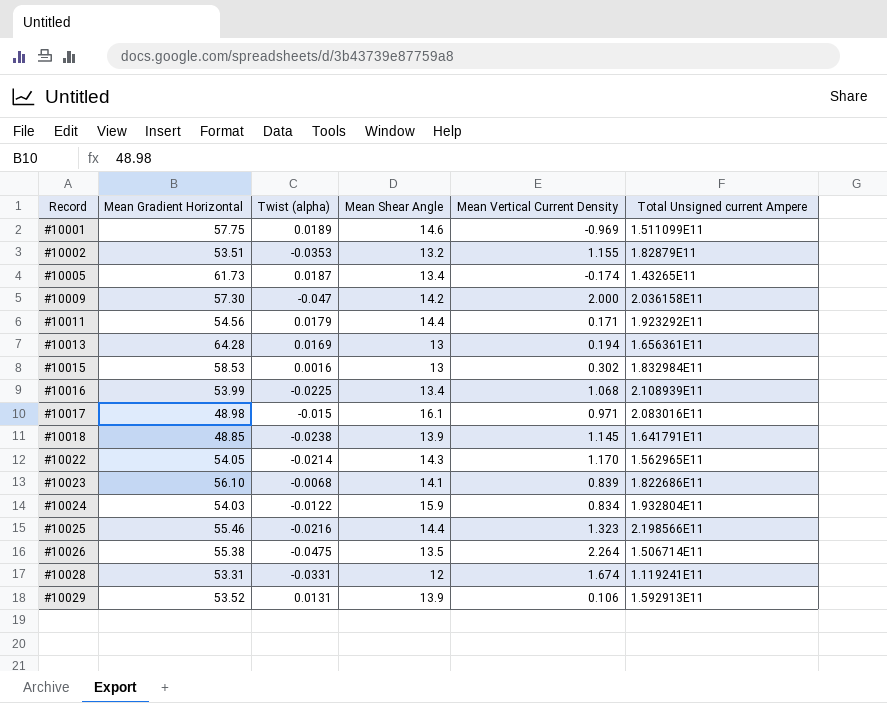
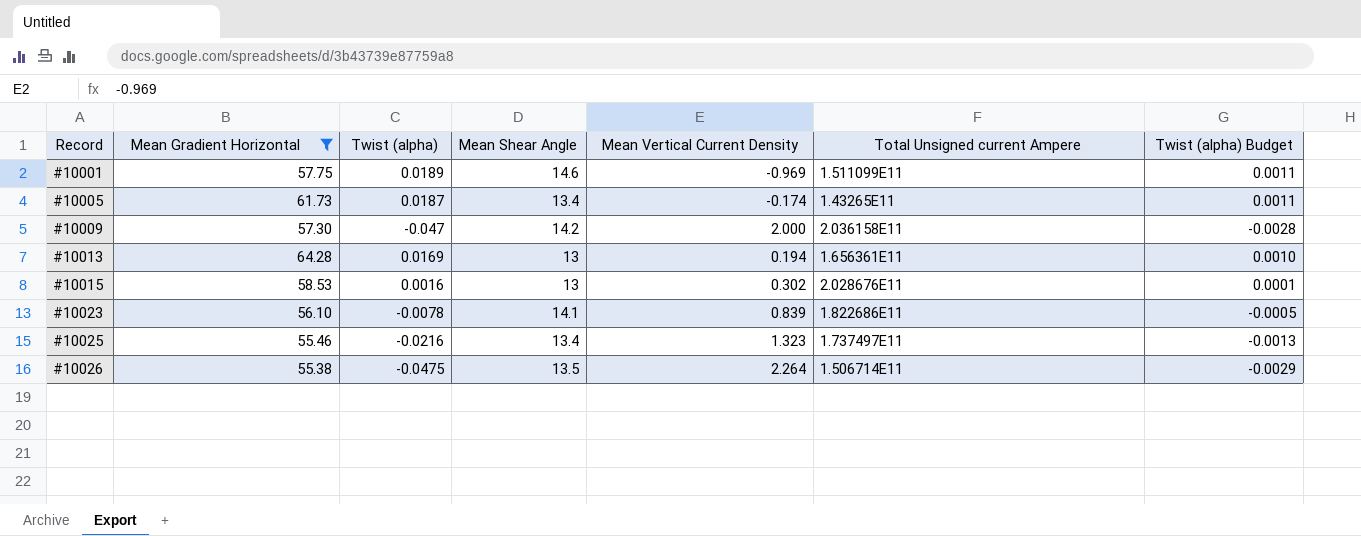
filter: none -> Mean Gradient Horizontal >= 55.38
column Twist (alpha) Budget | formula: none -> [Twist (alpha)] * 0.06
#10015 | Total Unsigned current Ampere: 1.832984E11 -> 2.028676E11
#10023 | Twist (alpha): -0.0068 -> -0.0078
#10025 | Mean Shear Angle: 14.4 -> 13.4
#10025 | Total Unsigned current Ampere: 2.198566E11 -> 1.737497E11

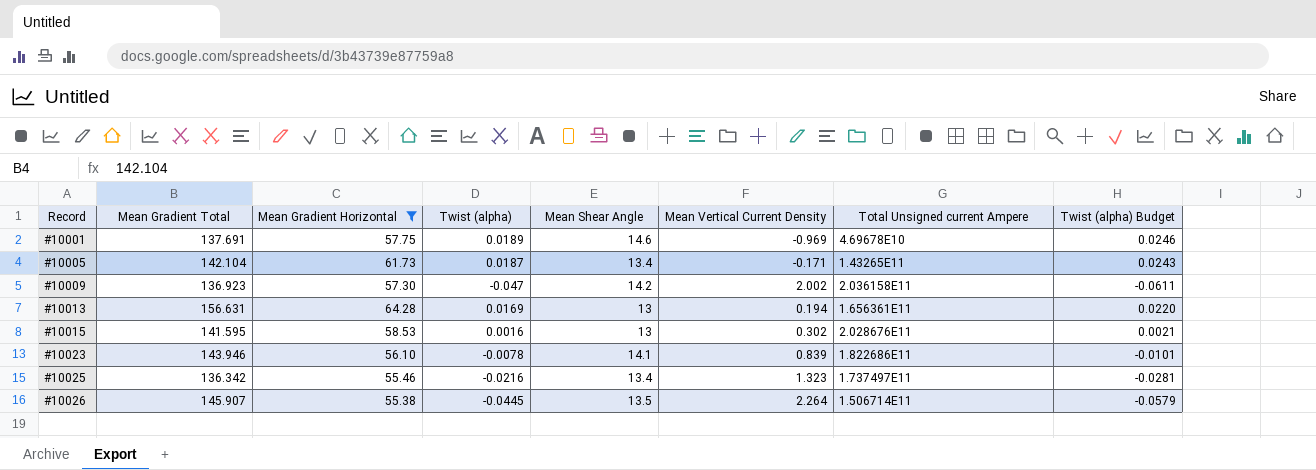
column Mean Gradient Total | position: none -> 2
column Twist (alpha) Budget | formula: [Twist (alpha)] * 0.06 -> [Twist (alpha)] * 1.3
#10001 | Total Unsigned current Ampere: 1.511099E11 -> 4.69678E10
#10005 | Mean Vertical Current Density: -0.174 -> -0.171
#10009 | Mean Vertical Current Density: 2.000 -> 2.002
#10026 | Twist (alpha): -0.0475 -> -0.0445

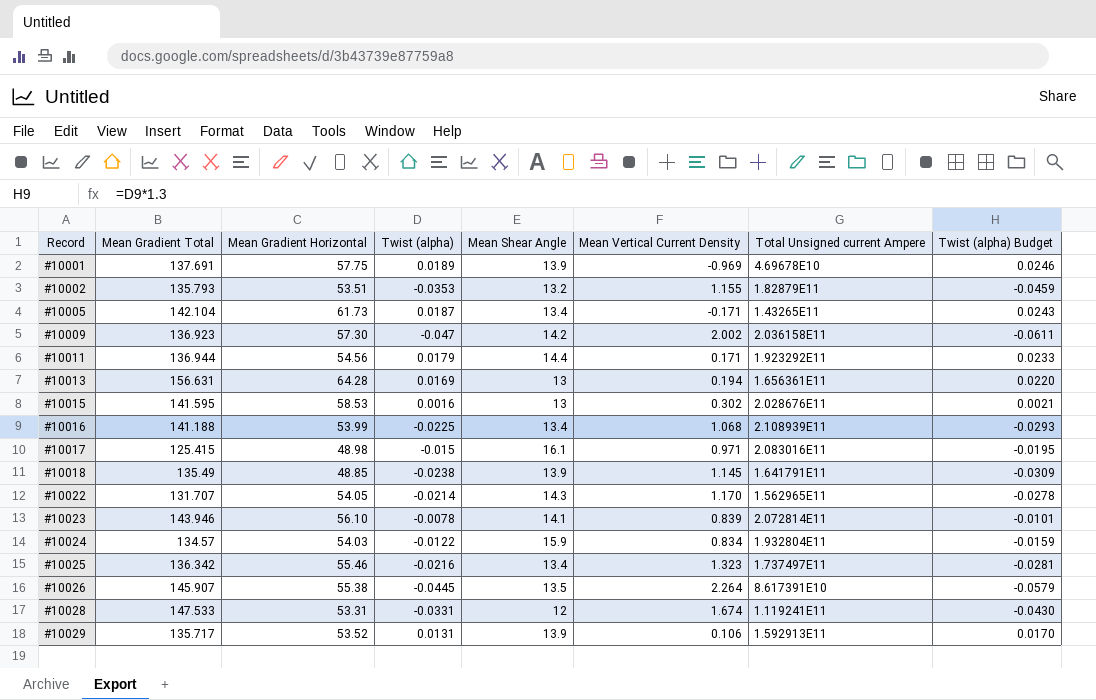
filter: Mean Gradient Horizontal >= 55.38 -> none
#10001 | Mean Shear Angle: 14.6 -> 13.9
#10023 | Total Unsigned current Ampere: 1.822686E11 -> 2.072814E11
#10026 | Total Unsigned current Ampere: 1.506714E11 -> 8.617391E10

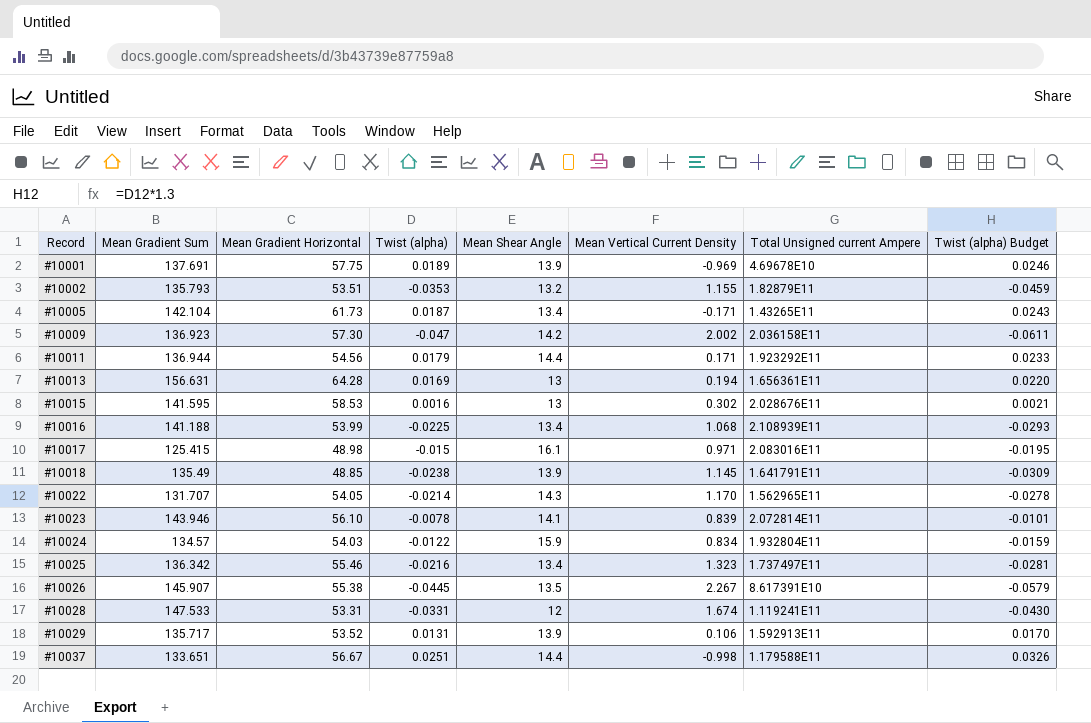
column name: Mean Gradient Total -> Mean Gradient Sum
#10026 | Mean Vertical Current Density: 2.264 -> 2.267
row #10037: none -> 133.651 | 56.67 | 0.0251 | 14.4 | -0.998 | 1.179588E11 | 0.0326

